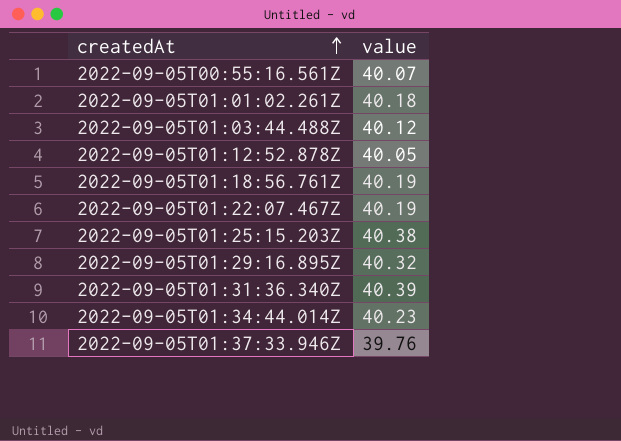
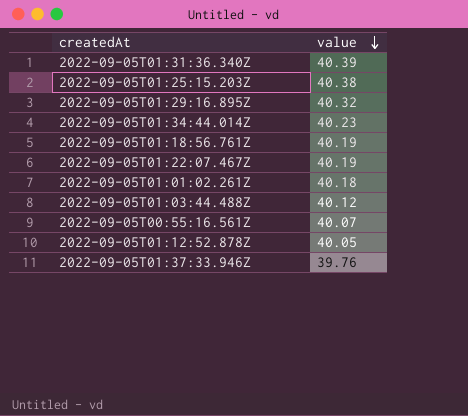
row order: createdAt ascending -> value descending

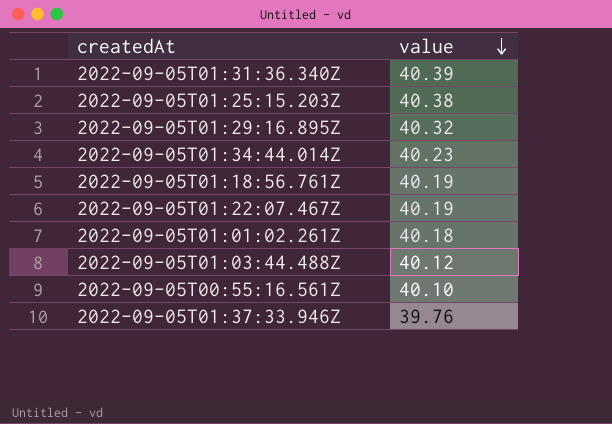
row 2022-09-05T01:12:52.878Z: 40.05 -> none
2022-09-05T00:55:16.561Z | value: 40.07 -> 40.10

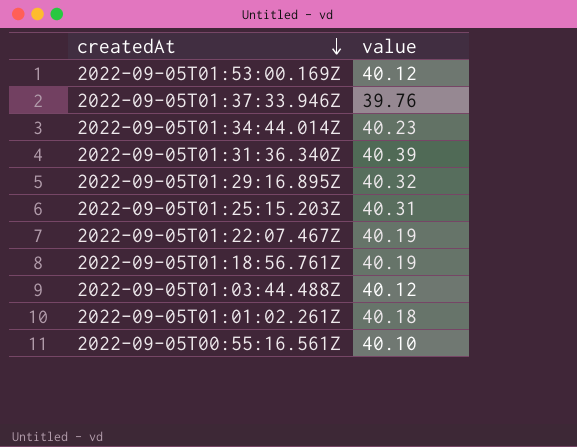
row order: value descending -> createdAt descending
row 2022-09-05T01:53:00.169Z: none -> 40.12
2022-09-05T01:25:15.203Z | value: 40.38 -> 40.31

